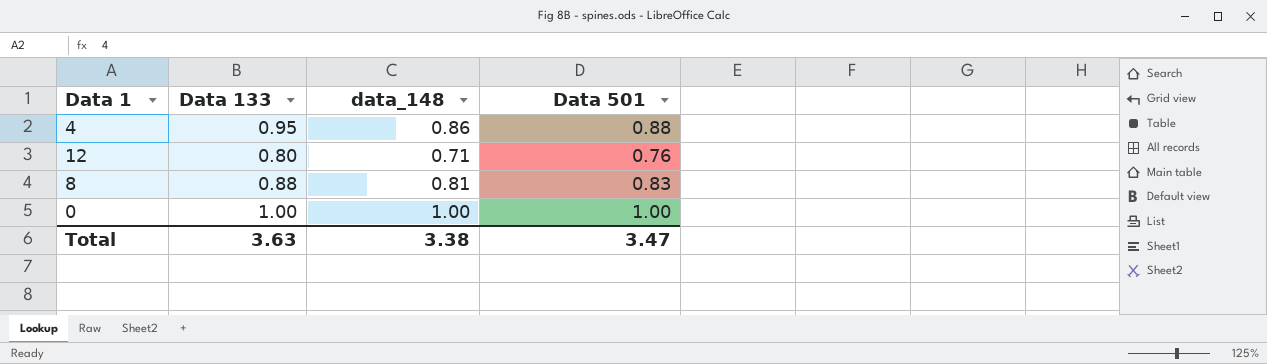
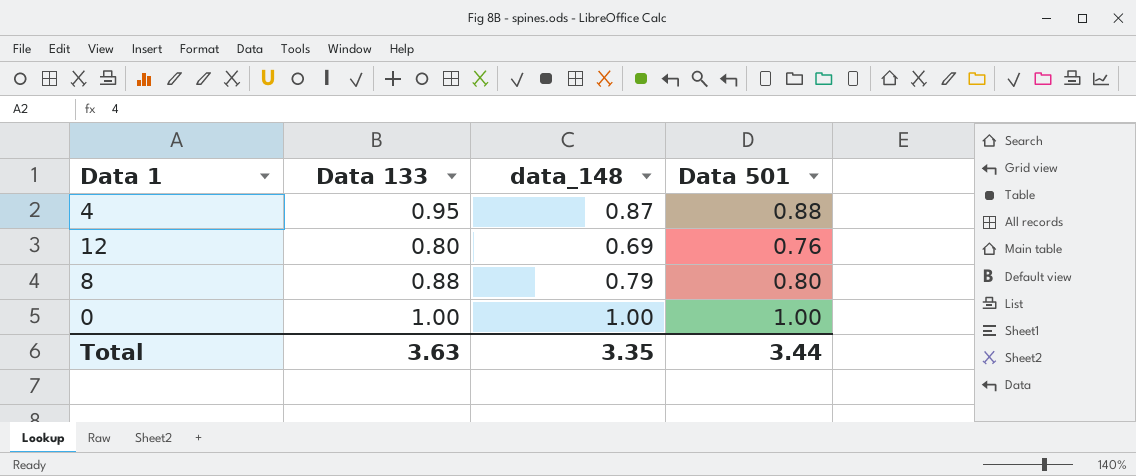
4 | data_148: 0.86 -> 0.87
12 | data_148: 0.71 -> 0.69
8 | data_148: 0.81 -> 0.79
8 | Data 501: 0.83 -> 0.80
Total | data_148: 3.38 -> 3.35
Total | Data 501: 3.47 -> 3.44

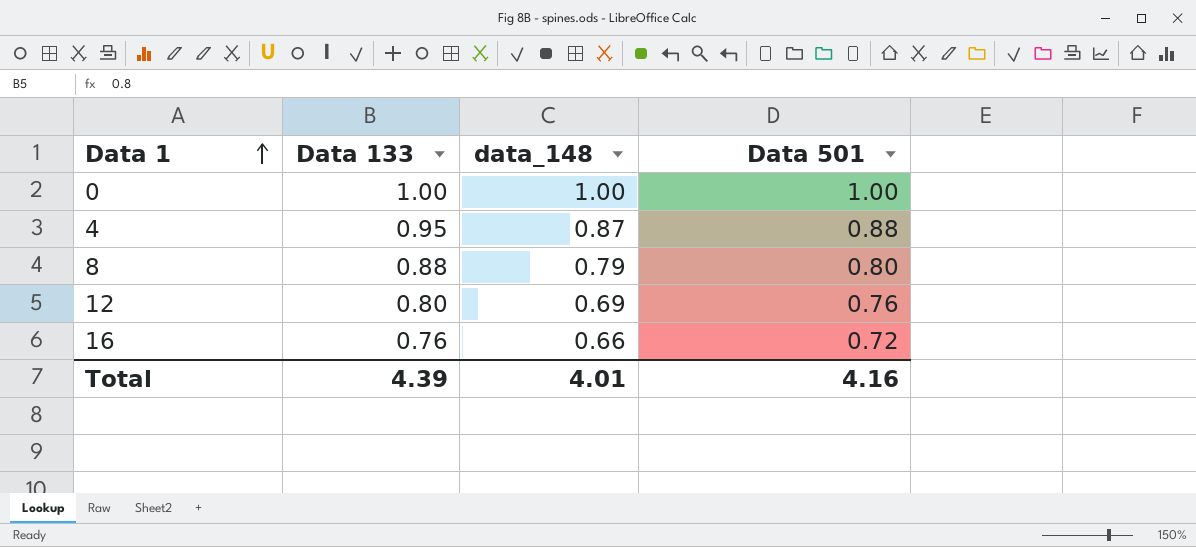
row order: none -> Data 1 ascending
row 16: none -> 0.76 | 0.66 | 0.72
Total | Data 133: 3.63 -> 4.39
Total | data_148: 3.35 -> 4.01
Total | Data 501: 3.44 -> 4.16

